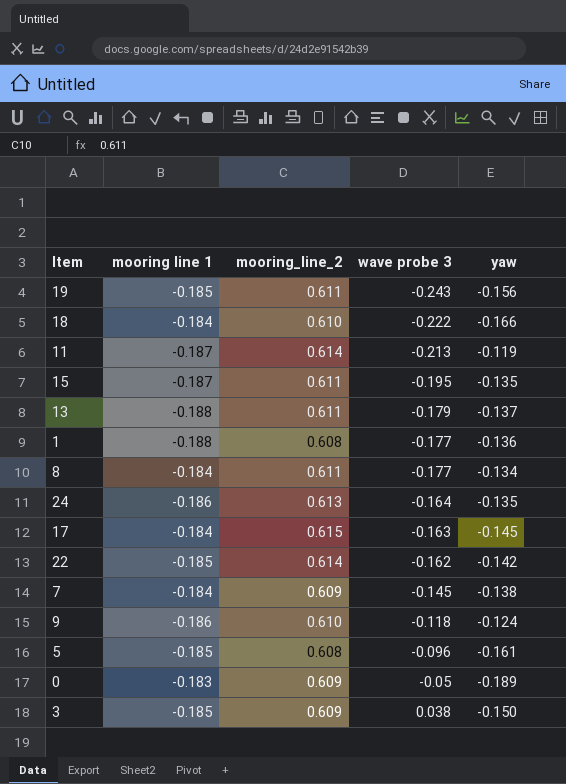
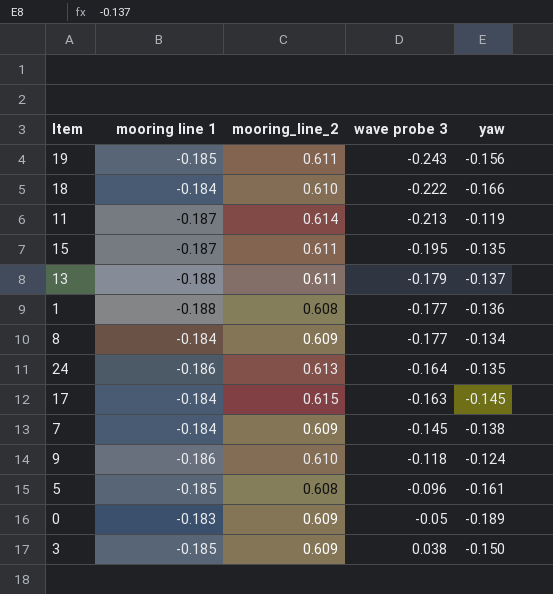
row 22: -0.185 | 0.614 | -0.162 | -0.142 -> none
8 | mooring_line_2: 0.611 -> 0.609

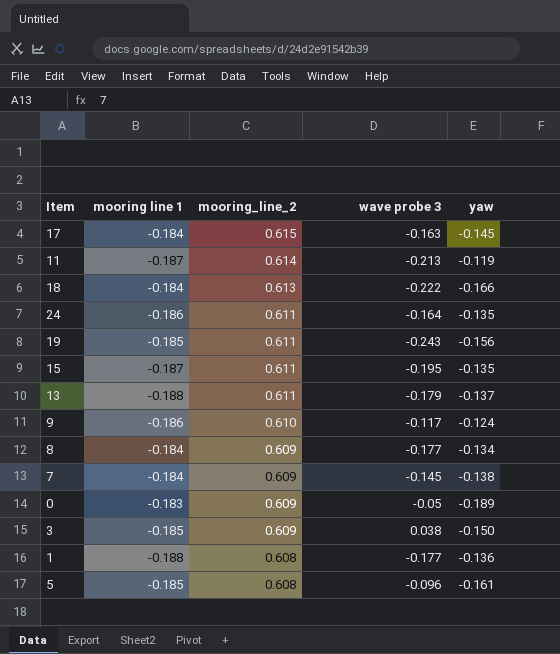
row order: wave probe 3 ascending -> mooring_line_2 descending
18 | mooring_line_2: 0.610 -> 0.613
24 | mooring_line_2: 0.613 -> 0.611
9 | wave probe 3: -0.118 -> -0.117

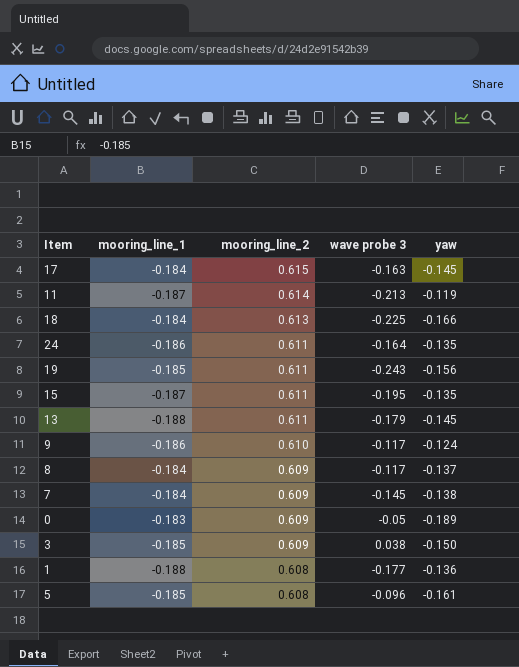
column name: mooring line 1 -> mooring_line_1
18 | wave probe 3: -0.222 -> -0.225
13 | yaw: -0.137 -> -0.145
8 | wave probe 3: -0.177 -> -0.117
8 | yaw: -0.134 -> -0.137

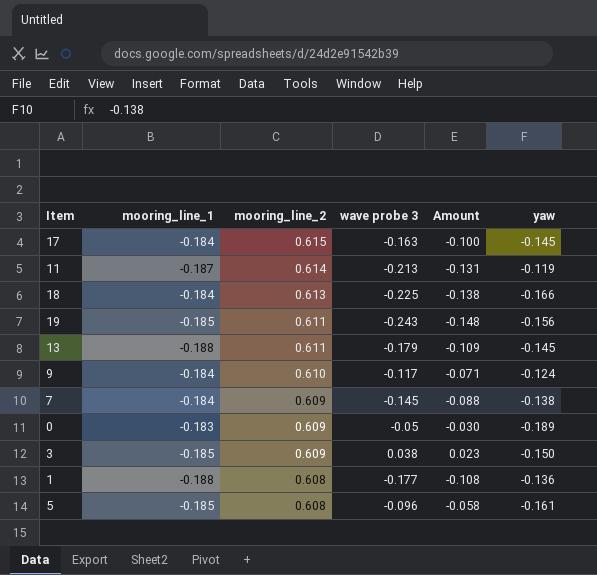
column Amount | formula: none -> [mooring_line_2] * [wave probe 3]
row 24: -0.186 | 0.611 | -0.164 | -0.135 -> none
row 15: -0.187 | 0.611 | -0.195 | -0.135 -> none
row 8: -0.184 | 0.609 | -0.117 | -0.137 -> none
9 | mooring_line_1: -0.186 -> -0.184

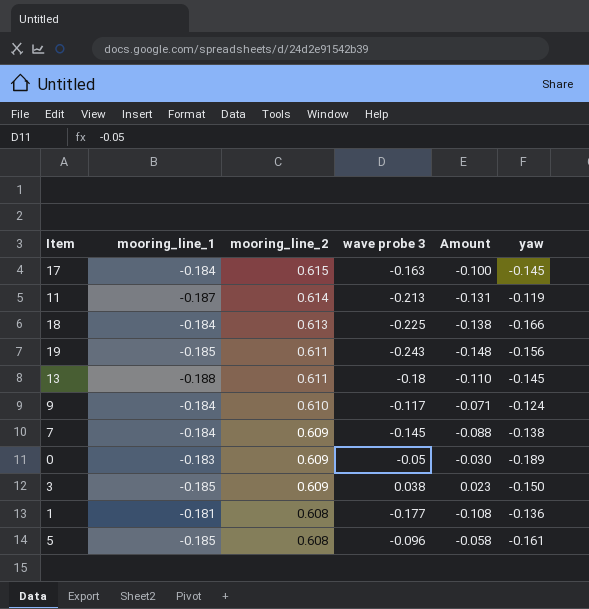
13 | wave probe 3: -0.179 -> -0.18
13 | Amount: -0.109 -> -0.110
1 | mooring_line_1: -0.188 -> -0.181

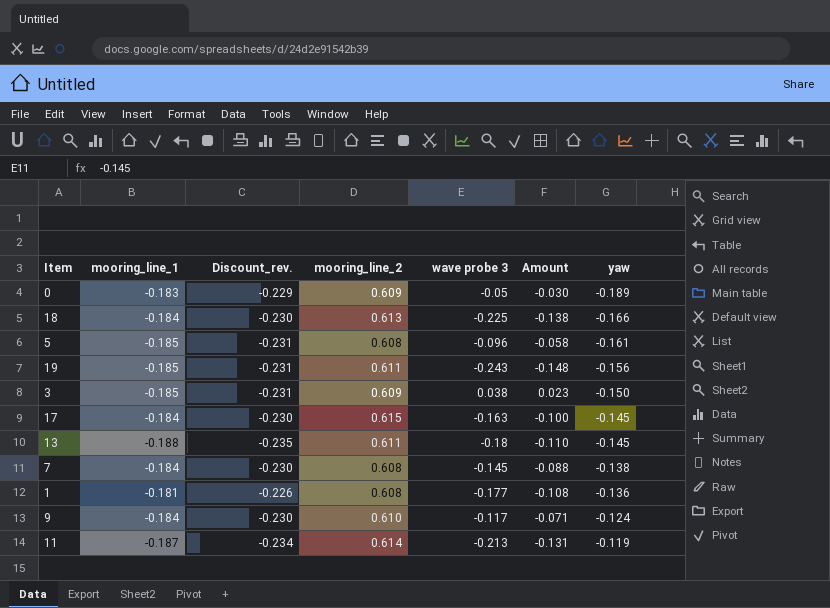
row order: mooring_line_2 descending -> yaw ascending
column Discount_rev. | formula: none -> [mooring_line_1] * 1.25
7 | mooring_line_2: 0.609 -> 0.608

